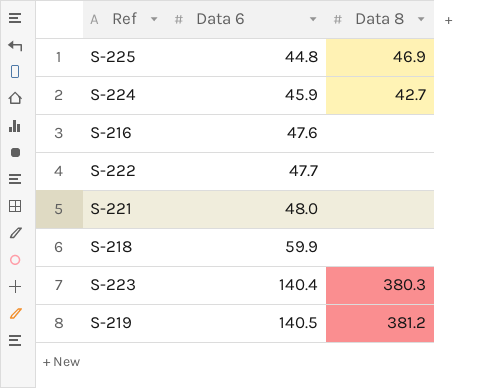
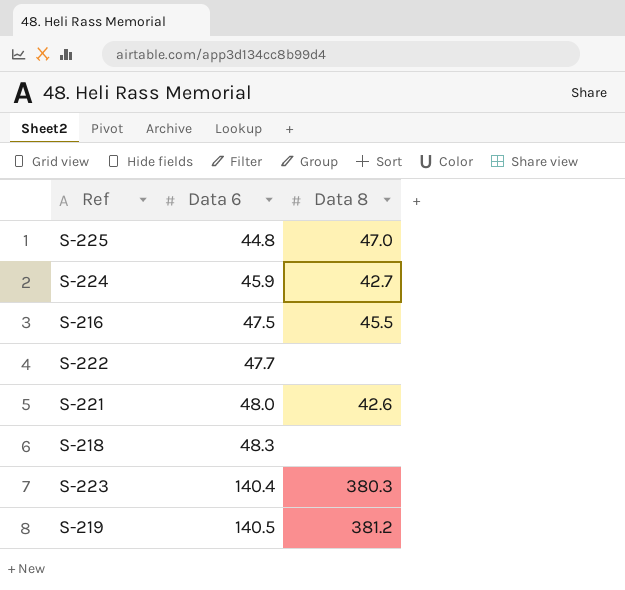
S-225 | Data 8: 46.9 -> 47.0
S-216 | Data 6: 47.6 -> 47.5
S-216 | Data 8: none -> 45.5
S-221 | Data 8: none -> 42.6
S-218 | Data 6: 59.9 -> 48.3

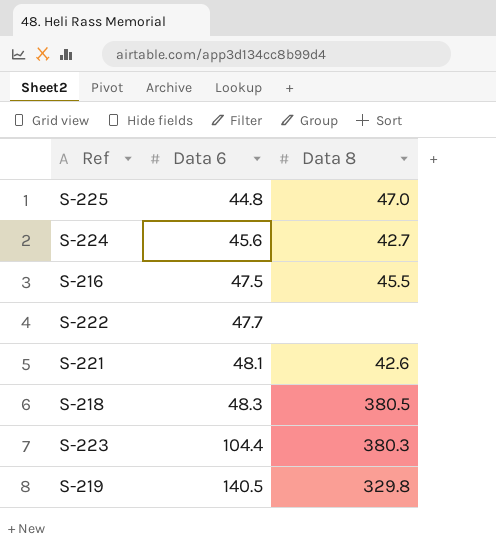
S-224 | Data 6: 45.9 -> 45.6
S-221 | Data 6: 48.0 -> 48.1
S-218 | Data 8: none -> 380.5
S-223 | Data 6: 140.4 -> 104.4
S-219 | Data 8: 381.2 -> 329.8

